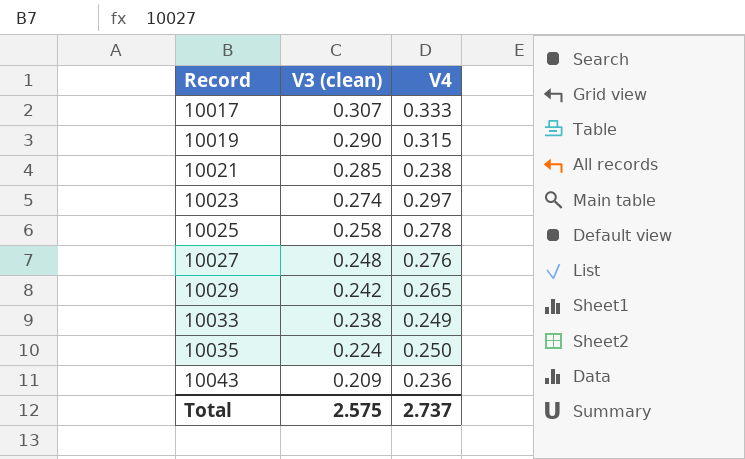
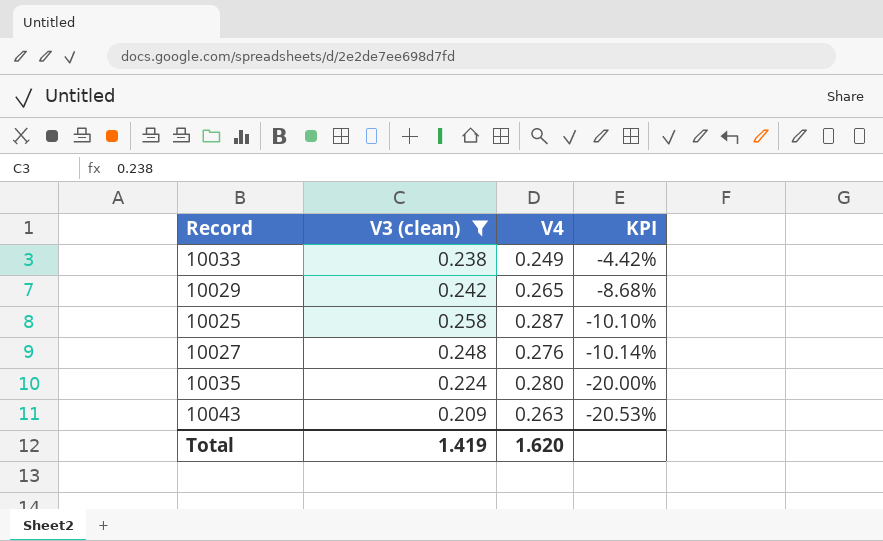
filter: none -> V3 (clean) <= 0.258
row order: Record ascending -> KPI descending
column KPI | formula: none -> ([V3 (clean)] - [V4]) / [V4]
10025 | V4: 0.278 -> 0.287
10035 | V4: 0.250 -> 0.280
10043 | V4: 0.236 -> 0.263
Total | V3 (clean): 2.575 -> 1.419
Total | V4: 2.737 -> 1.620

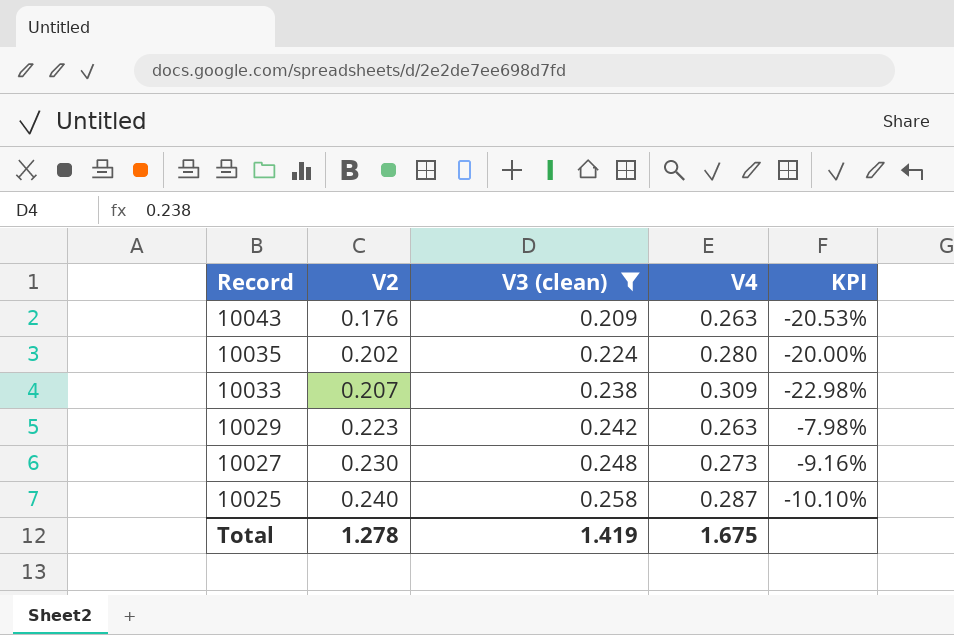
row order: KPI descending -> Record descending
column V2 | position: none -> 2
10033 | V4: 0.249 -> 0.309
10033 | KPI: -4.42% -> -22.98%
10029 | V4: 0.265 -> 0.263
10029 | KPI: -8.68% -> -7.98%
10027 | V4: 0.276 -> 0.273
10027 | KPI: -10.14% -> -9.16%
Total | V4: 1.620 -> 1.675

